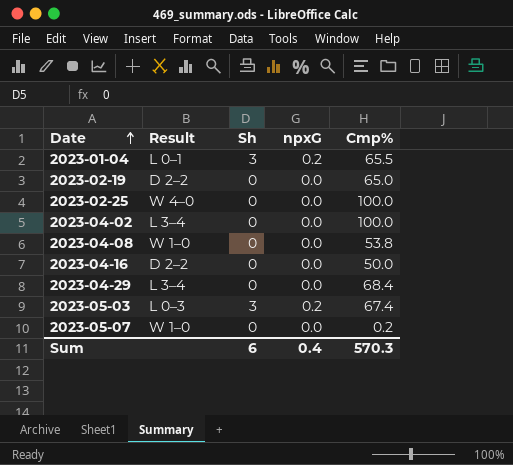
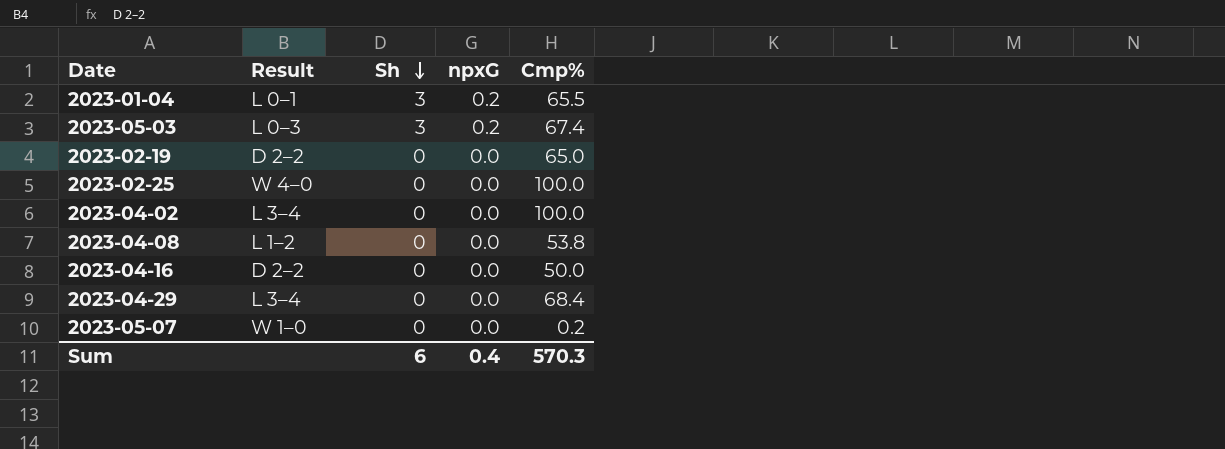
row order: Date ascending -> Sh descending
2023-04-08 | Result: W 1–0 -> L 1–2

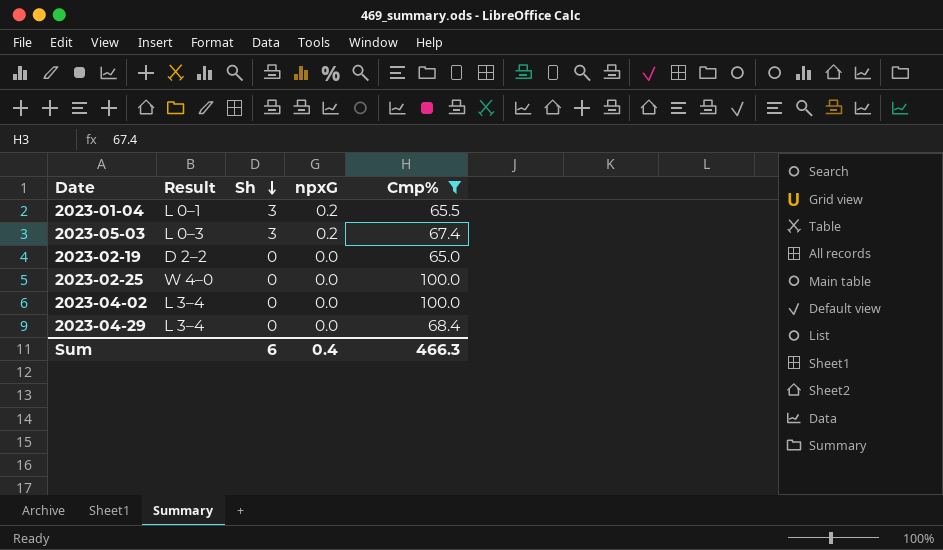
filter: none -> Cmp% >= 65.0
Sum | Cmp%: 570.3 -> 466.3

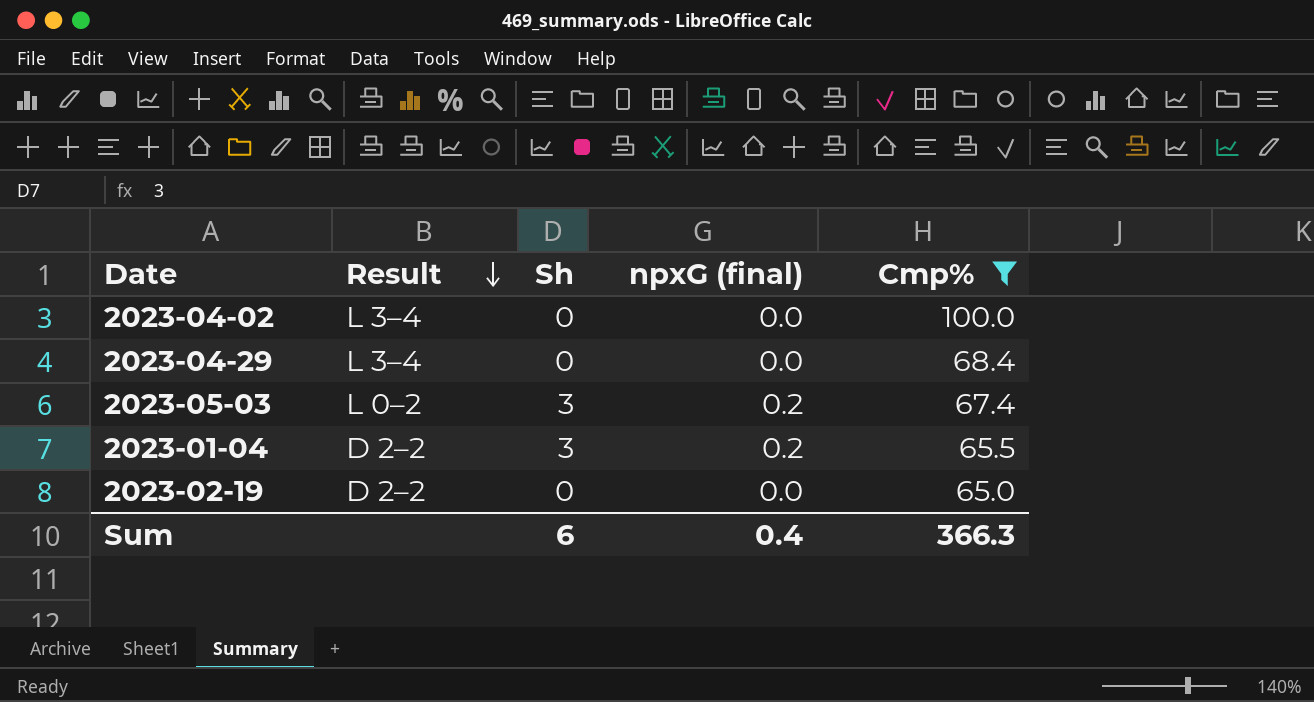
row order: Sh descending -> Result descending
column name: npxG -> npxG (final)
row 2023-02-25: W 4–0 | 0 | 0.0 | 100.0 -> none
2023-05-03 | Result: L 0–3 -> L 0–2
2023-01-04 | Result: L 0–1 -> D 2–2
Sum | Cmp%: 466.3 -> 366.3

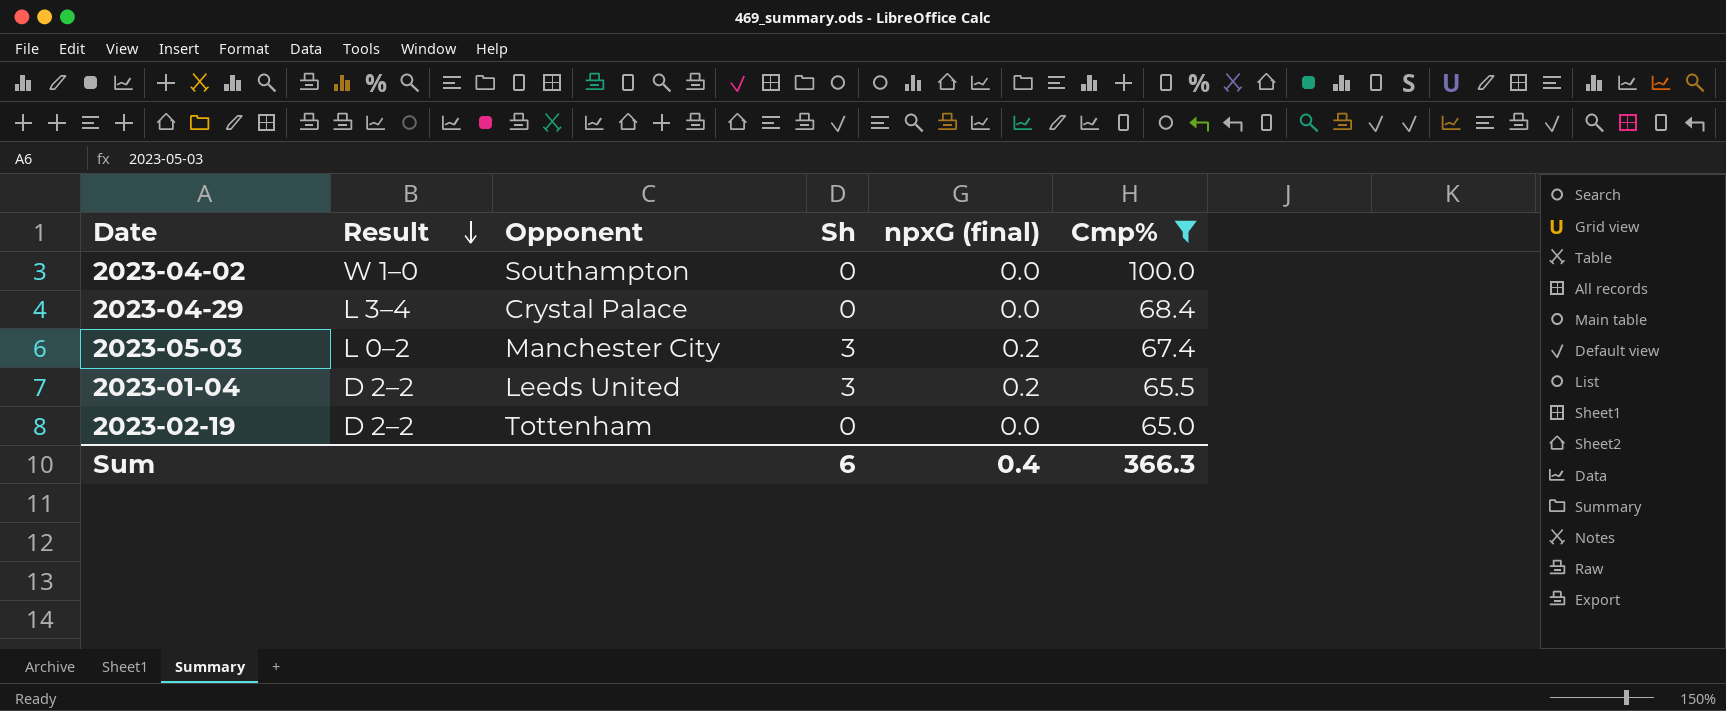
column Opponent | position: none -> 3
2023-04-02 | Result: L 3–4 -> W 1–0

